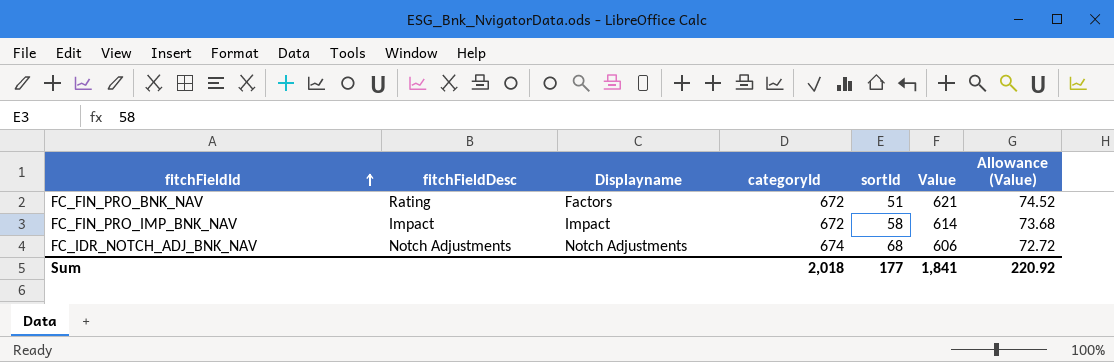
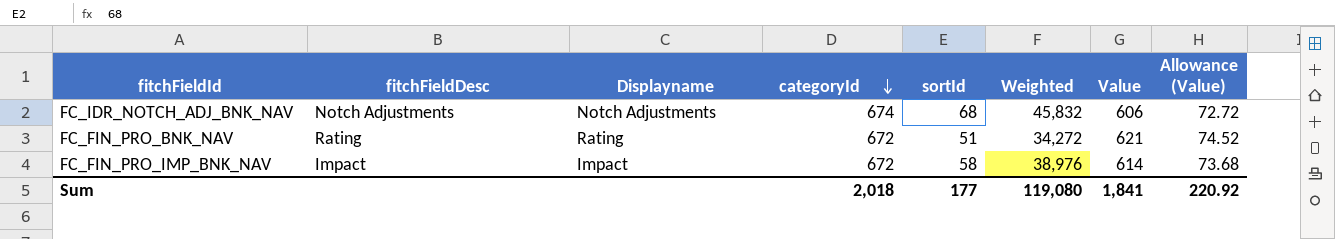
row order: fitchFieldId ascending -> categoryId descending
column Weighted | formula: none -> [categoryId] * [sortId]
FC_FIN_PRO_BNK_NAV | Displayname: Factors -> Rating

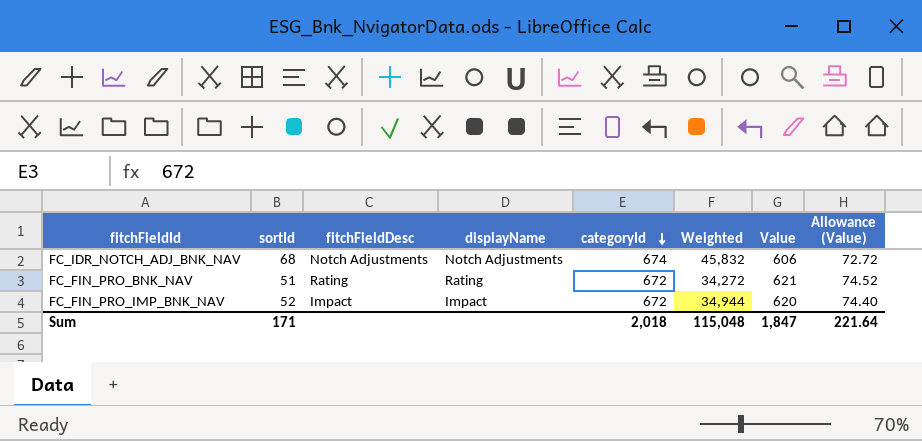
column sortId | position: 5 -> 2
column name: Displayname -> displayName
FC_FIN_PRO_IMP_BNK_NAV | sortId: 58 -> 52
FC_FIN_PRO_IMP_BNK_NAV | Weighted: 38,976 -> 34,944
FC_FIN_PRO_IMP_BNK_NAV | Value: 614 -> 620
FC_FIN_PRO_IMP_BNK_NAV | Allowance (Value): 73.68 -> 74.40
Sum | sortId: 177 -> 171
Sum | Weighted: 119,080 -> 115,048
Sum | Value: 1,841 -> 1,847
Sum | Allowance (Value): 220.92 -> 221.64

